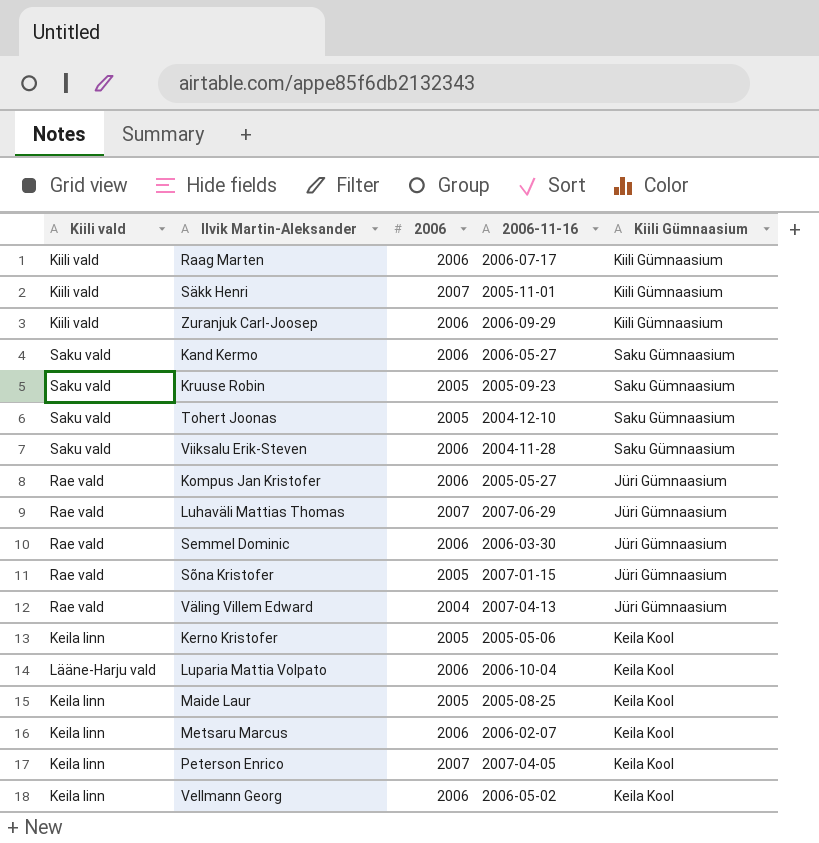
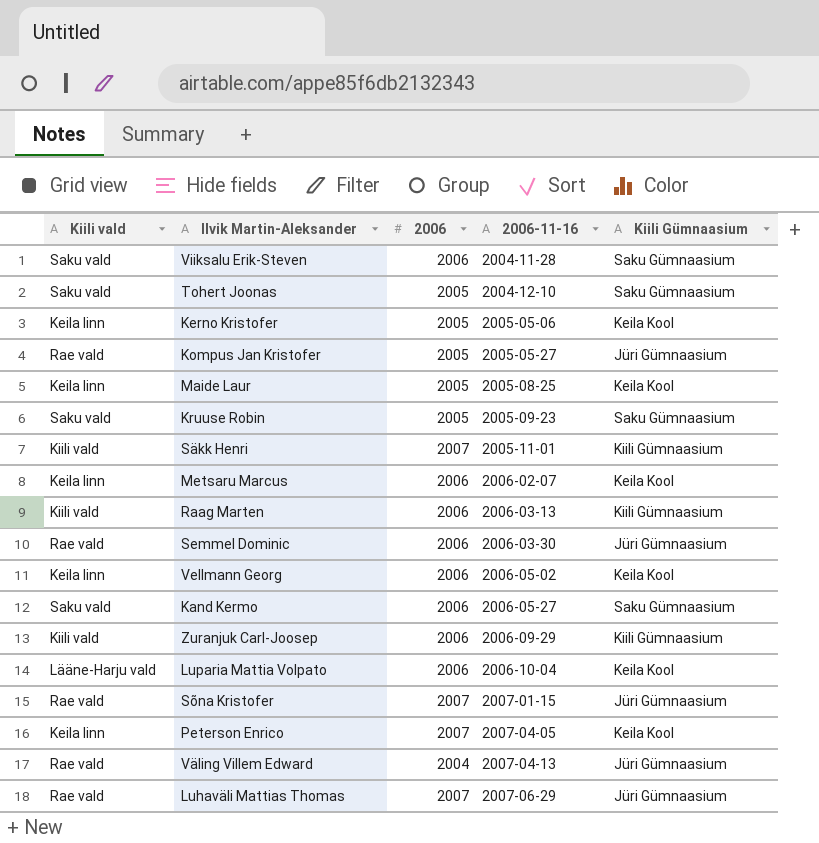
row order: none -> 2006-11-16 ascending
Kompus Jan Kristofer | 2006: 2006 -> 2005
Raag Marten | 2006-11-16: 2006-07-17 -> 2006-03-13
Sõna Kristofer | 2006: 2005 -> 2007

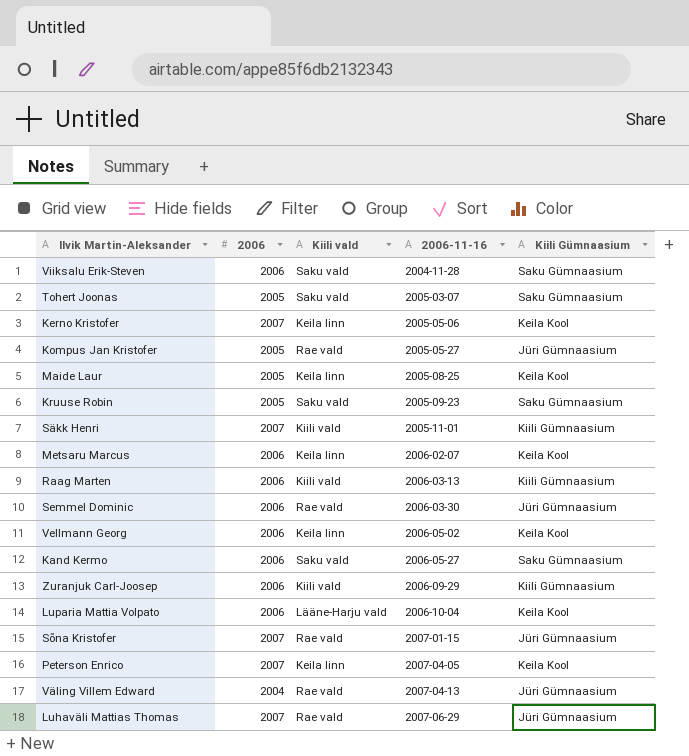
column Kiili vald | position: 1 -> 3
Tohert Joonas | 2006-11-16: 2004-12-10 -> 2005-03-07
Kerno Kristofer | 2006: 2005 -> 2007

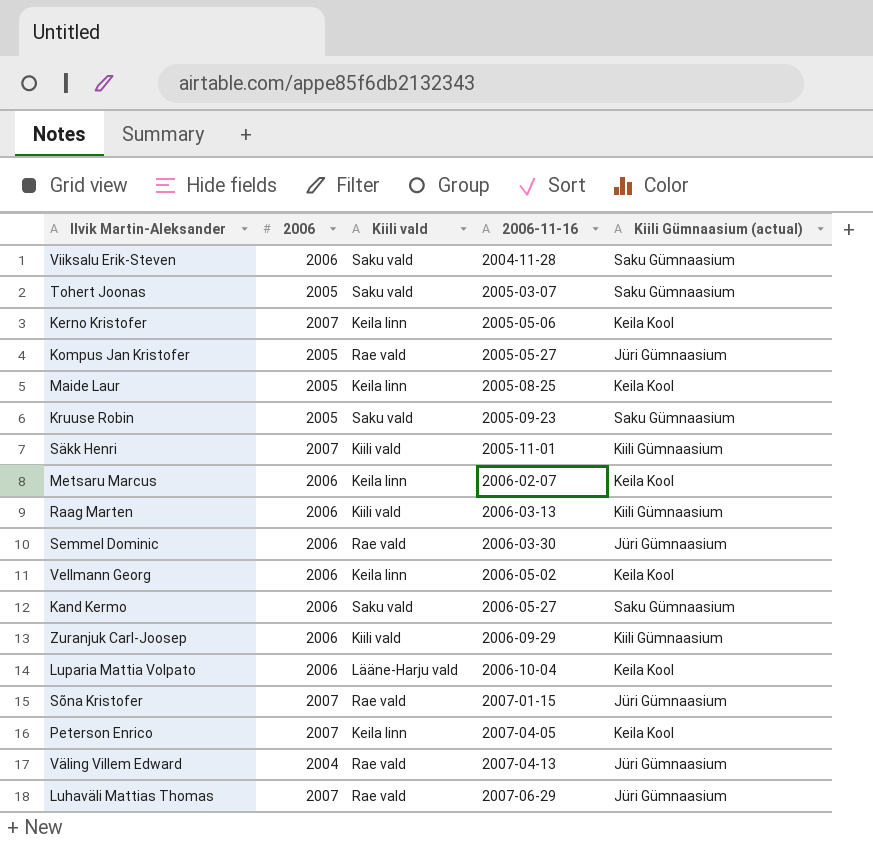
column name: Kiili Gümnaasium -> Kiili Gümnaasium (actual)

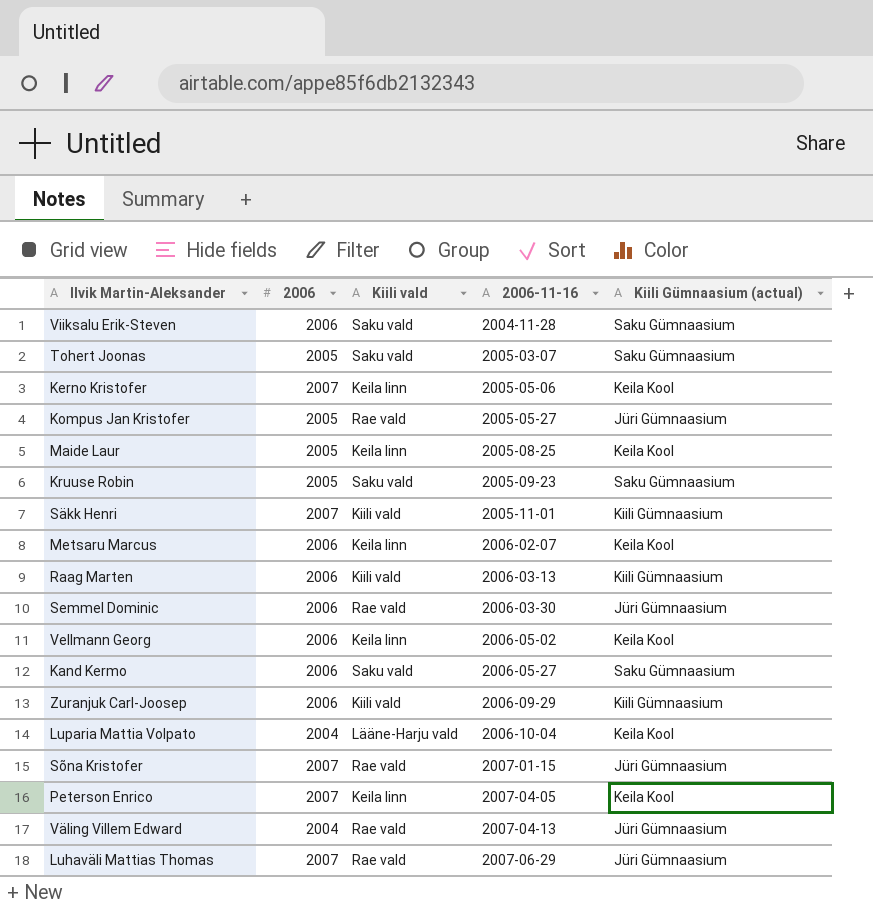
Luparia Mattia Volpato | 2006: 2006 -> 2004

